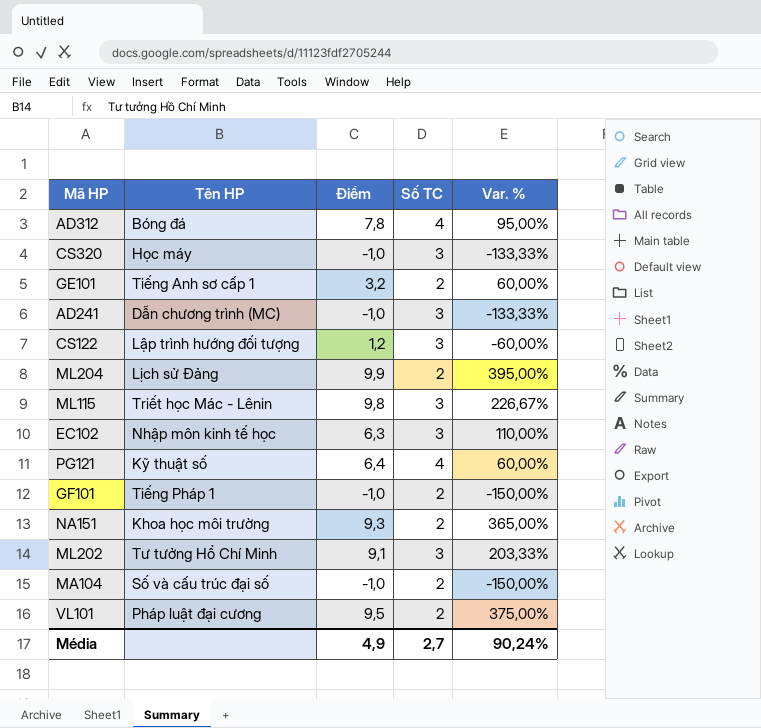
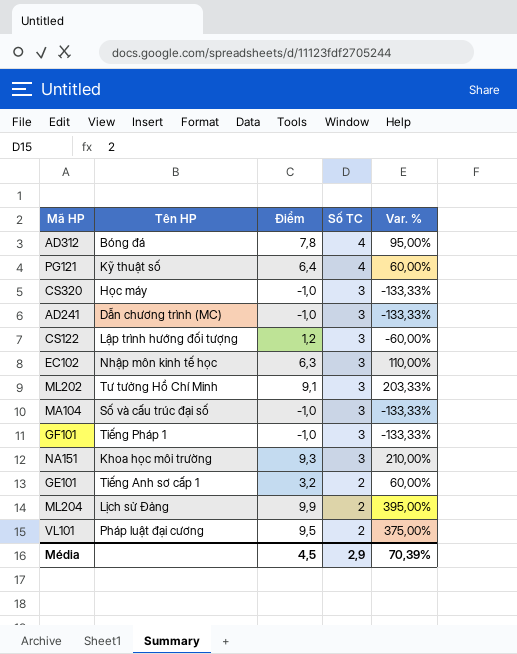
row order: none -> Số TC descending
row ML115: Triết học Mác - Lênin | 9,8 | 3 | 226,67% -> none
MA104 | Số TC: 2 -> 3
MA104 | Var. %: -150,00% -> -133,33%
GF101 | Số TC: 2 -> 3
GF101 | Var. %: -150,00% -> -133,33%
NA151 | Số TC: 2 -> 3
NA151 | Var. %: 365,00% -> 210,00%
Média | Điểm: 4,9 -> 4,5
Média | Số TC: 2,7 -> 2,9
Média | Var. %: 90,24% -> 70,39%

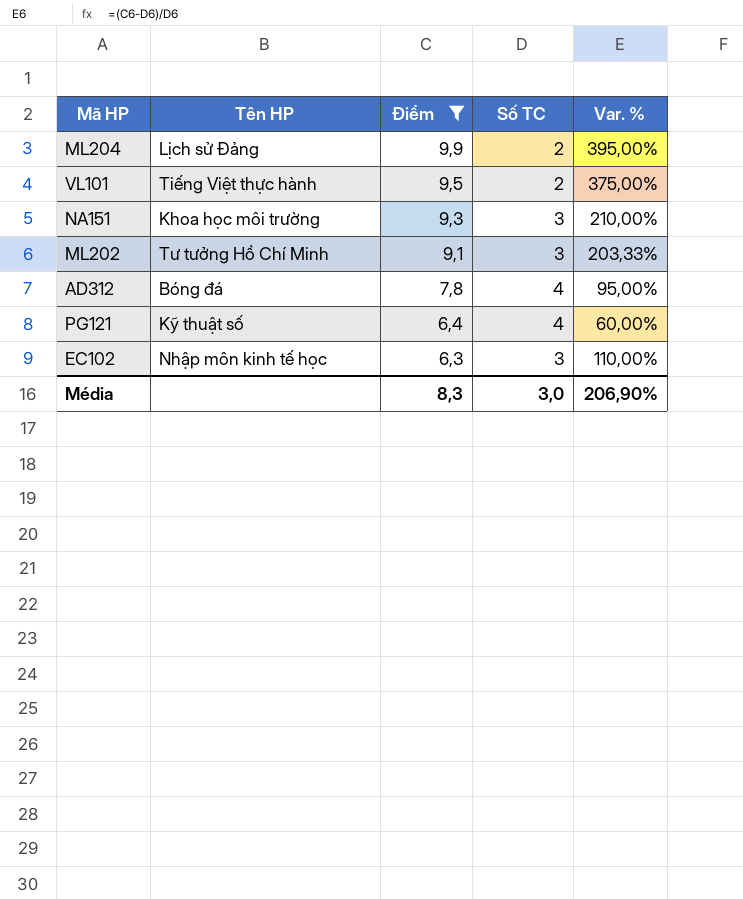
filter: none -> Điểm >= 6,3
row order: Số TC descending -> Điểm descending
VL101 | Tên HP: Pháp luật đại cương -> Tiếng Việt thực hành
Média | Điểm: 4,5 -> 8,3
Média | Số TC: 2,9 -> 3,0
Média | Var. %: 70,39% -> 206,90%

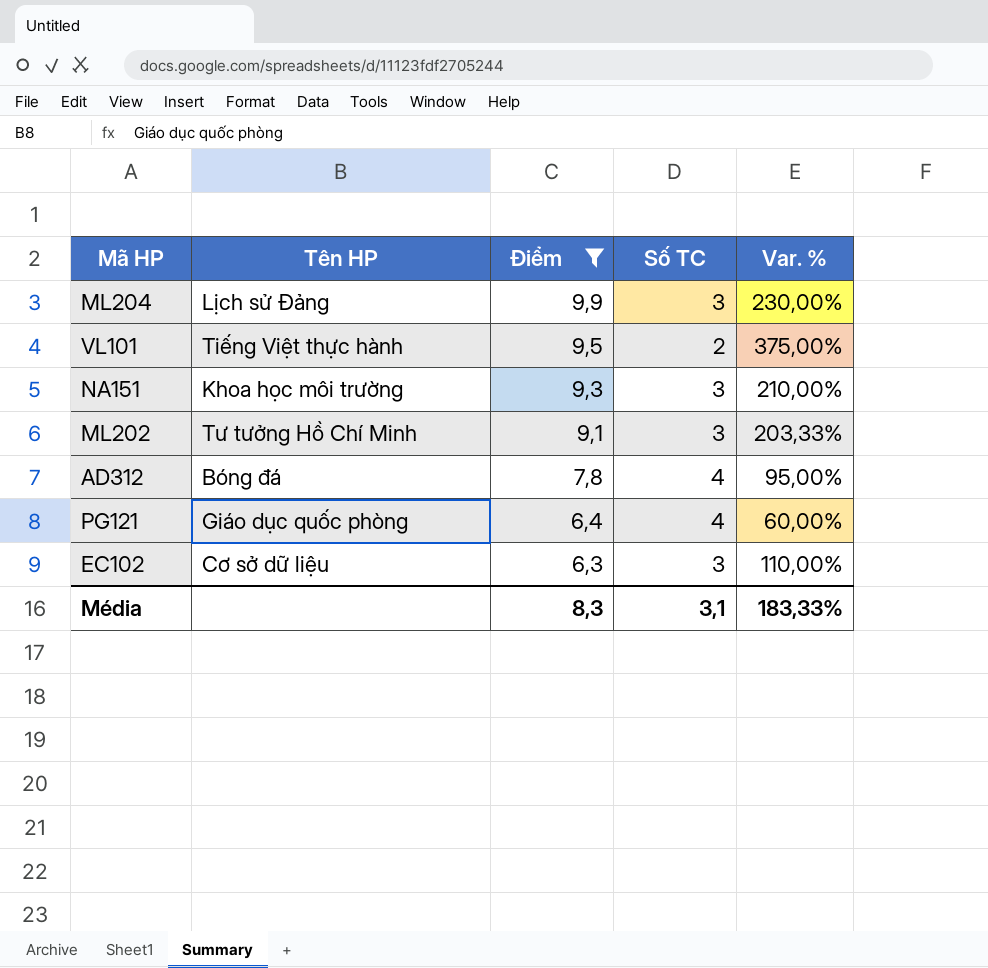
ML204 | Số TC: 2 -> 3
ML204 | Var. %: 395,00% -> 230,00%
PG121 | Tên HP: Kỹ thuật số -> Giáo dục quốc phòng
EC102 | Tên HP: Nhập môn kinh tế học -> Cơ sở dữ liệu
Média | Số TC: 3,0 -> 3,1
Média | Var. %: 206,90% -> 183,33%

